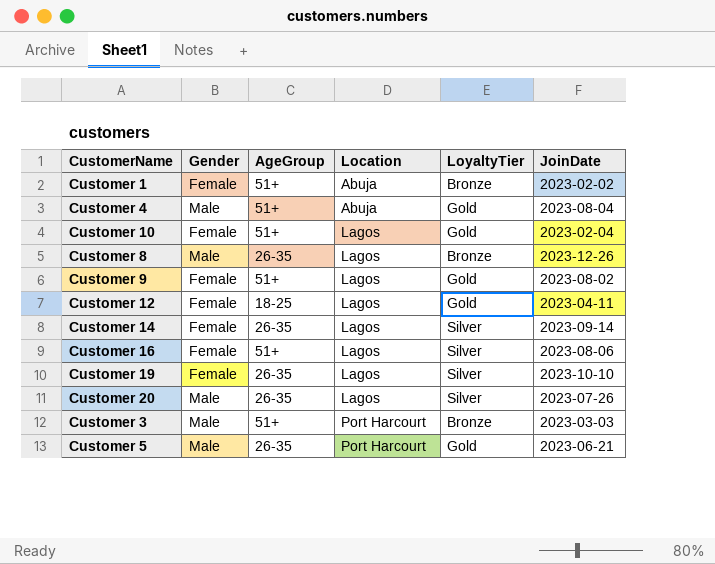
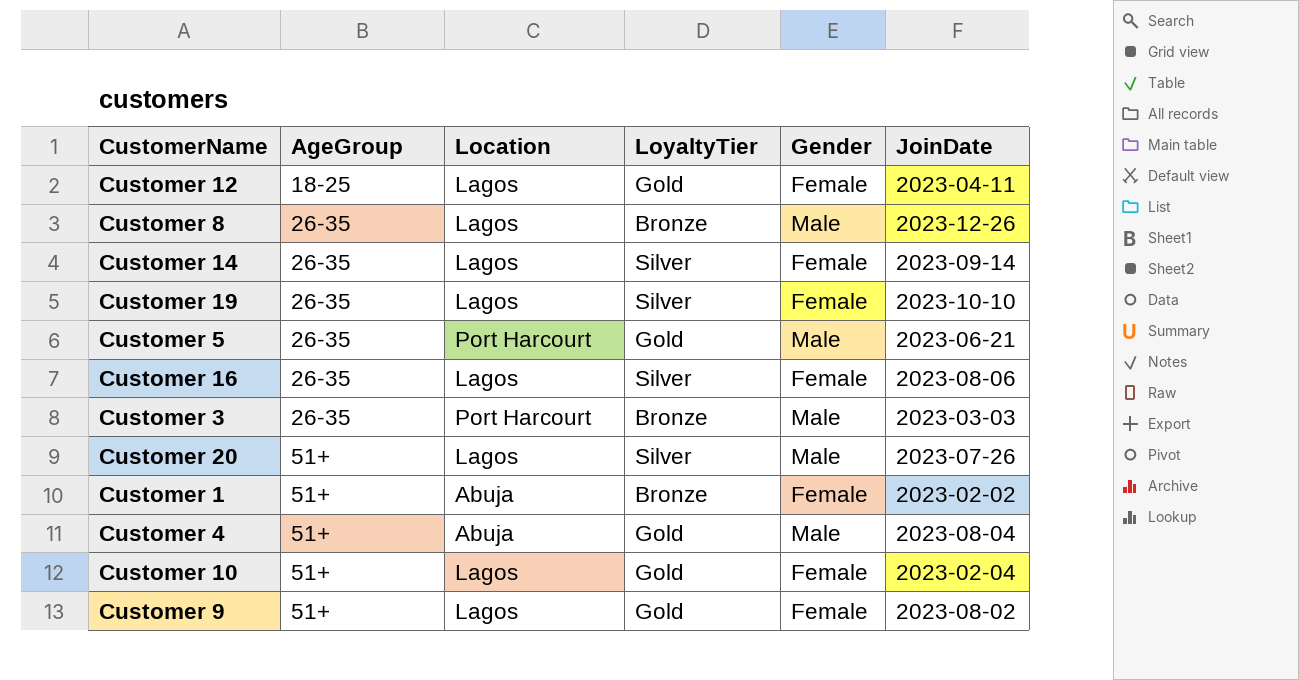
row order: Location ascending -> AgeGroup ascending
column Gender | position: 2 -> 5
Customer 16 | AgeGroup: 51+ -> 26-35
Customer 3 | AgeGroup: 51+ -> 26-35
Customer 20 | AgeGroup: 26-35 -> 51+

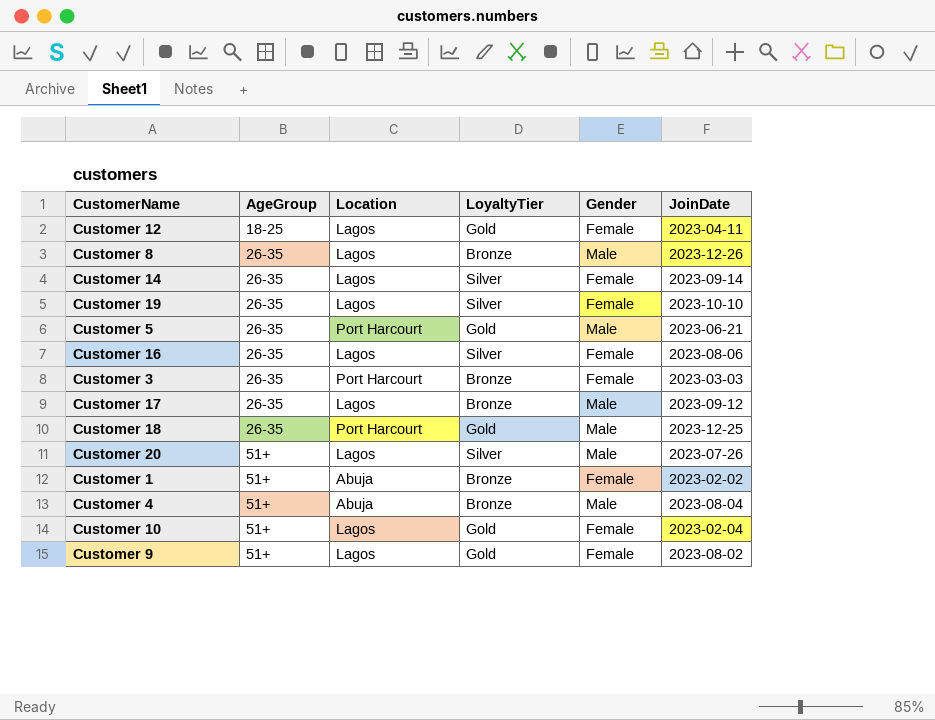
Customer 3 | Gender: Male -> Female
row Customer 17: none -> 26-35 | Lagos | Bronze | Male | 2023-09-12
row Customer 18: none -> 26-35 | Port Harcourt | Gold | Male | 2023-12-25
Customer 4 | LoyaltyTier: Gold -> Bronze

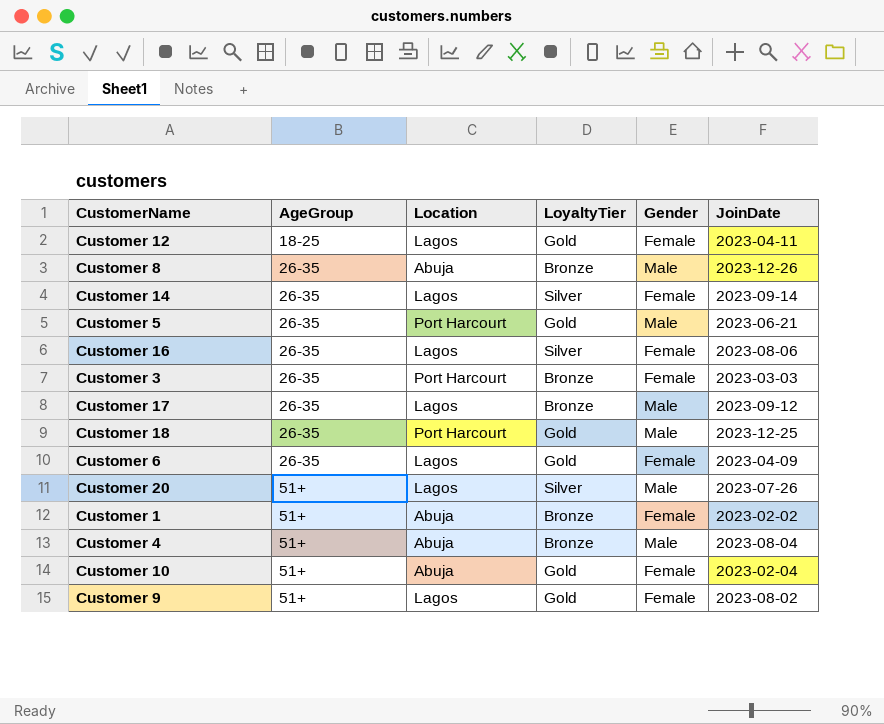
row Customer 19: 26-35 | Lagos | Silver | Female | 2023-10-10 -> none
Customer 8 | Location: Lagos -> Abuja
row Customer 6: none -> 26-35 | Lagos | Gold | Female | 2023-04-09
Customer 10 | Location: Lagos -> Abuja

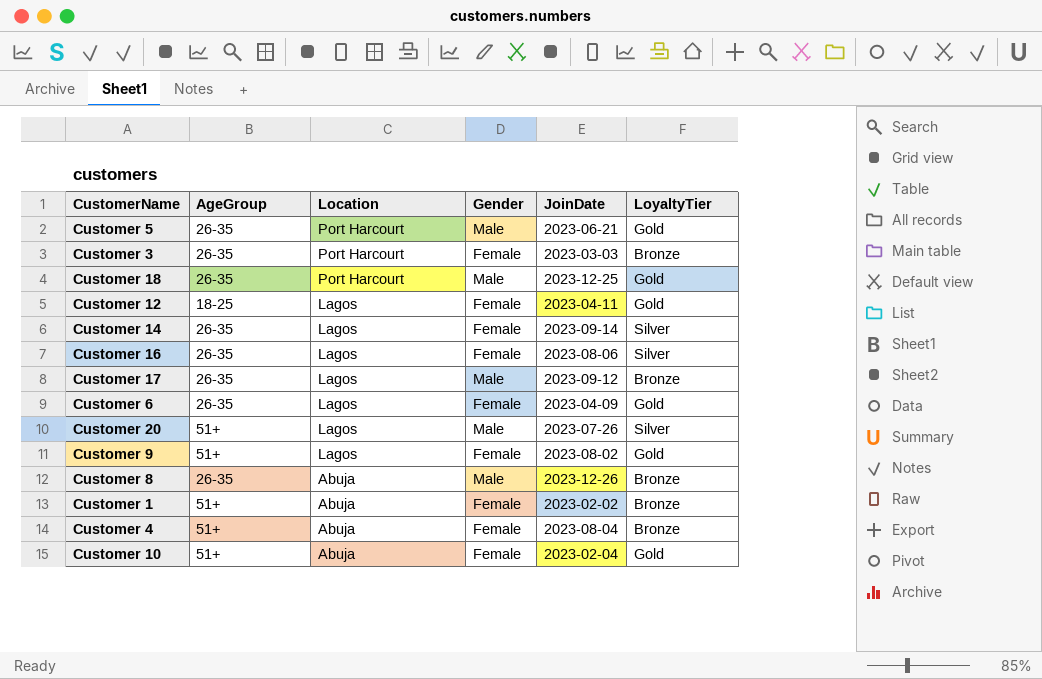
row order: AgeGroup ascending -> Location descending
column LoyaltyTier | position: 4 -> 6
Customer 4 | Gender: Male -> Female

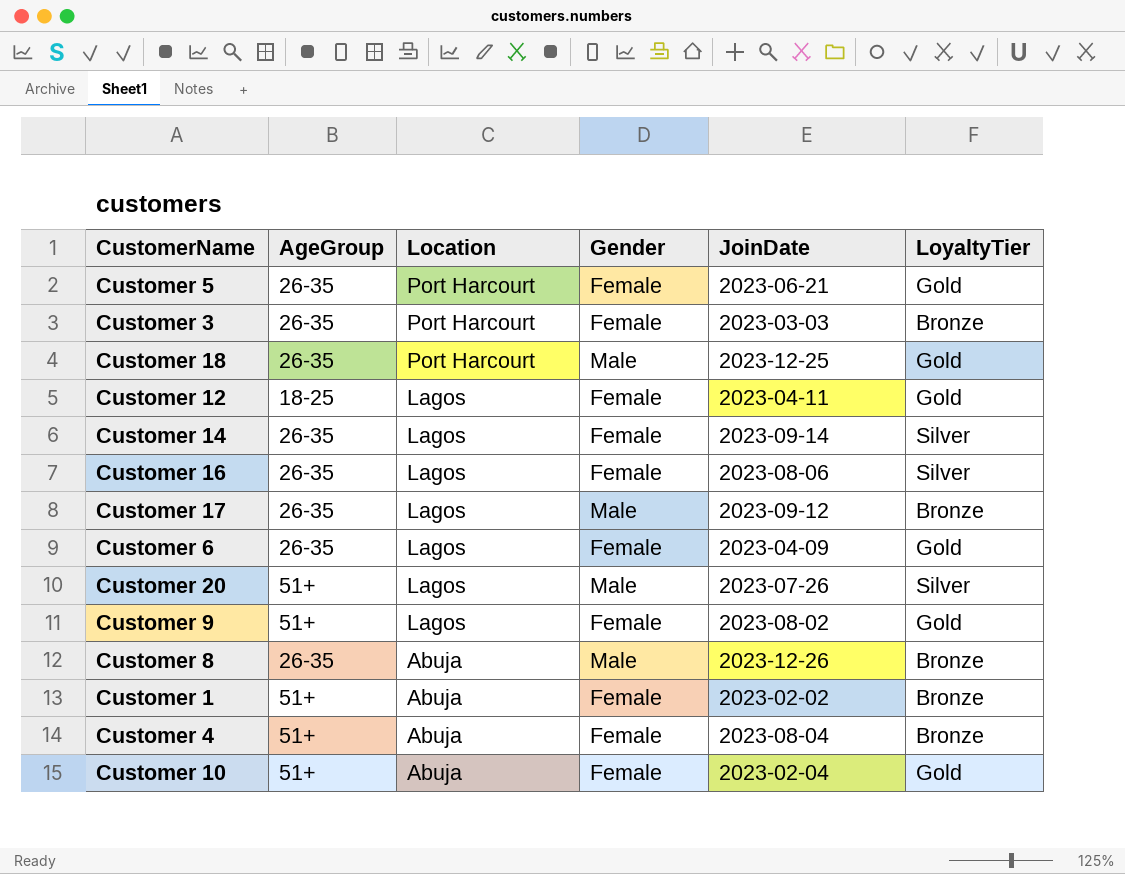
Customer 5 | Gender: Male -> Female

